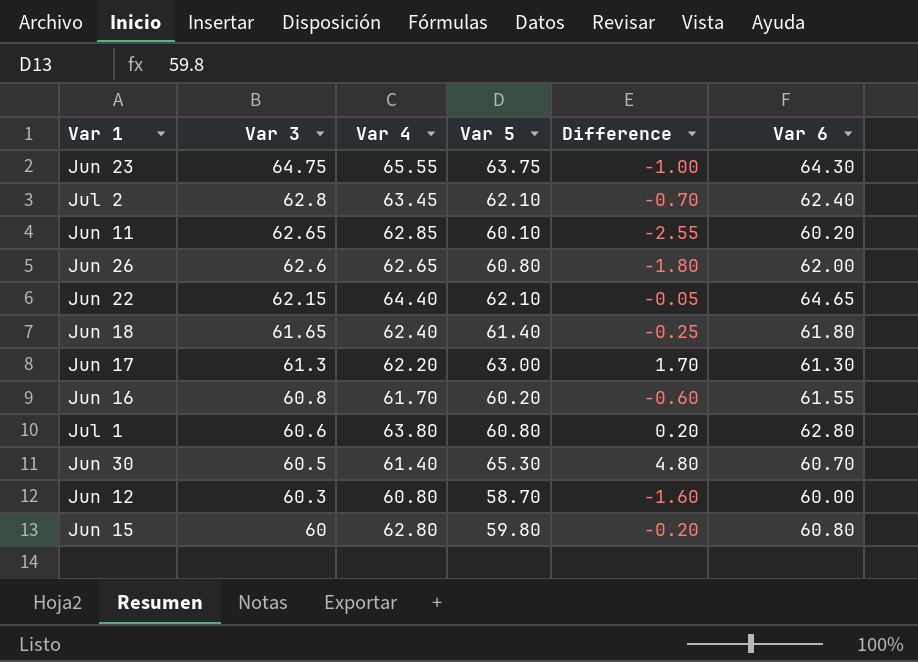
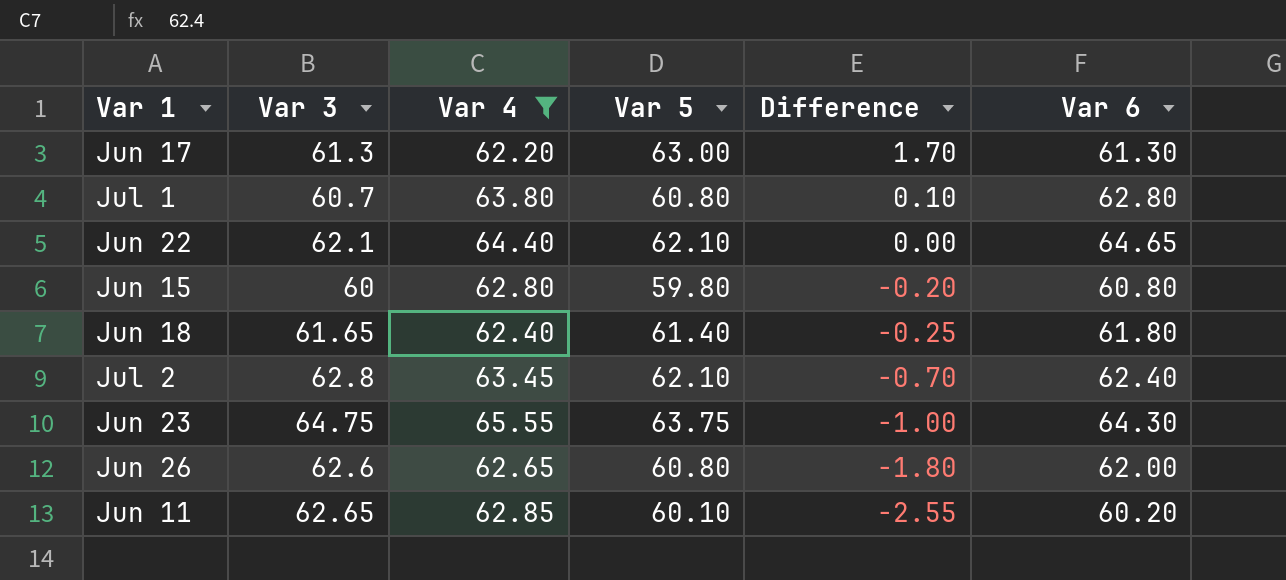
filter: none -> Var 4 >= 62.20
row order: Var 3 descending -> Difference descending
Jul 1 | Var 3: 60.6 -> 60.7
Jul 1 | Difference: 0.20 -> 0.10
Jun 22 | Var 3: 62.15 -> 62.1
Jun 22 | Difference: -0.05 -> 0.00

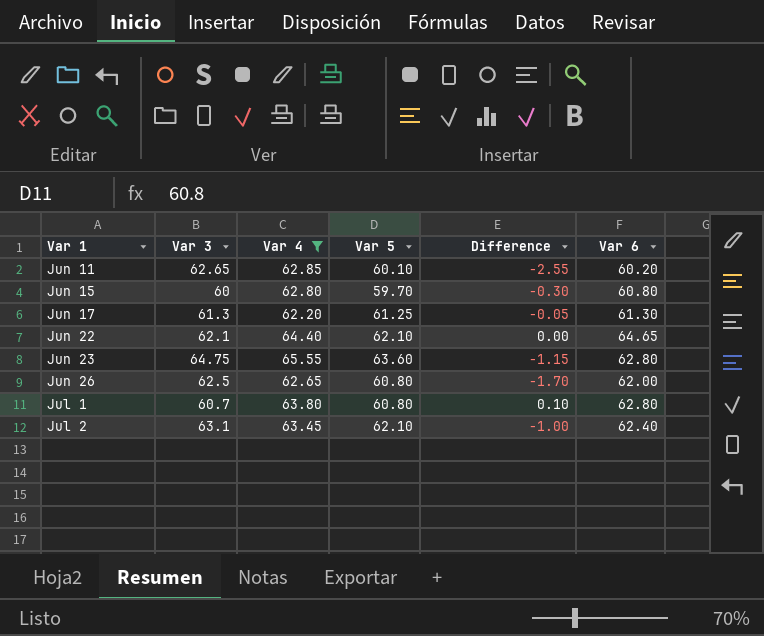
row order: Difference descending -> Var 1 ascending
row Jun 18: 61.65 | 62.40 | 61.40 | -0.25 | 61.80 -> none
Jun 15 | Var 5: 59.80 -> 59.70
Jun 15 | Difference: -0.20 -> -0.30
Jun 17 | Var 5: 63.00 -> 61.25
Jun 17 | Difference: 1.70 -> -0.05
Jun 23 | Var 5: 63.75 -> 63.60
Jun 23 | Difference: -1.00 -> -1.15
Jun 23 | Var 6: 64.30 -> 62.80
Jun 26 | Var 3: 62.6 -> 62.5
Jun 26 | Difference: -1.80 -> -1.70
Jul 2 | Var 3: 62.8 -> 63.1
Jul 2 | Difference: -0.70 -> -1.00

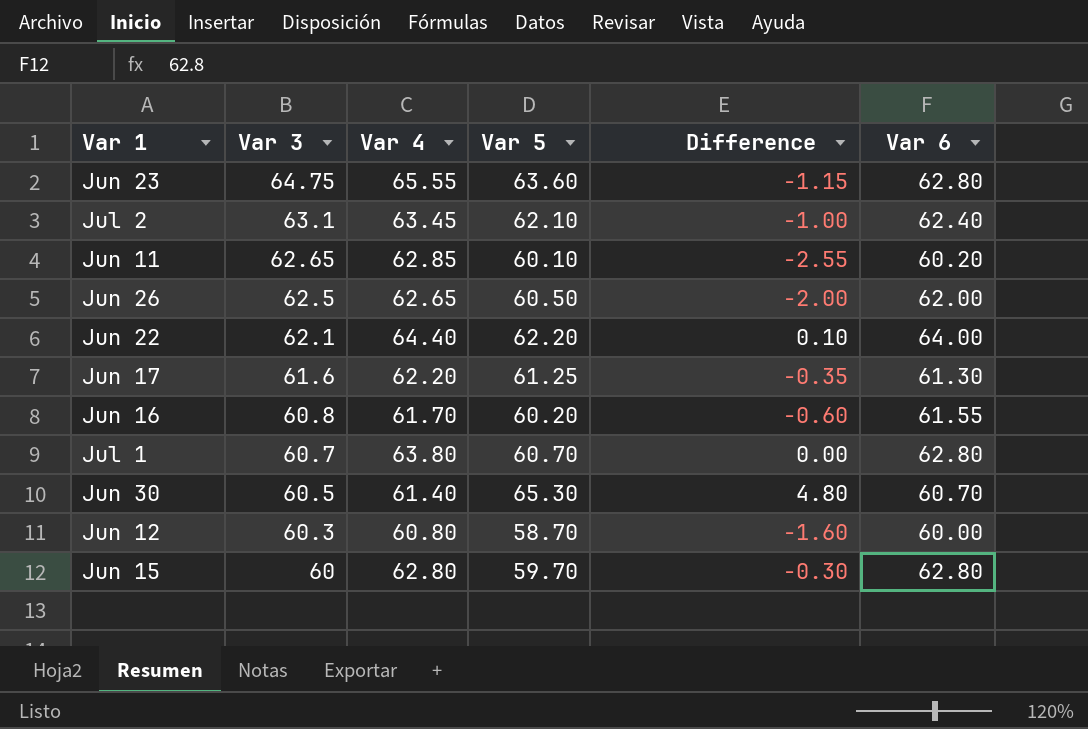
filter: Var 4 >= 62.20 -> none
row order: Var 1 ascending -> Var 3 descending
Jun 26 | Var 5: 60.80 -> 60.50
Jun 26 | Difference: -1.70 -> -2.00
Jun 22 | Var 5: 62.10 -> 62.20
Jun 22 | Difference: 0.00 -> 0.10
Jun 22 | Var 6: 64.65 -> 64.00
Jun 17 | Var 3: 61.3 -> 61.6
Jun 17 | Difference: -0.05 -> -0.35
Jul 1 | Var 5: 60.80 -> 60.70
Jul 1 | Difference: 0.10 -> 0.00
Jun 15 | Var 6: 60.80 -> 62.80

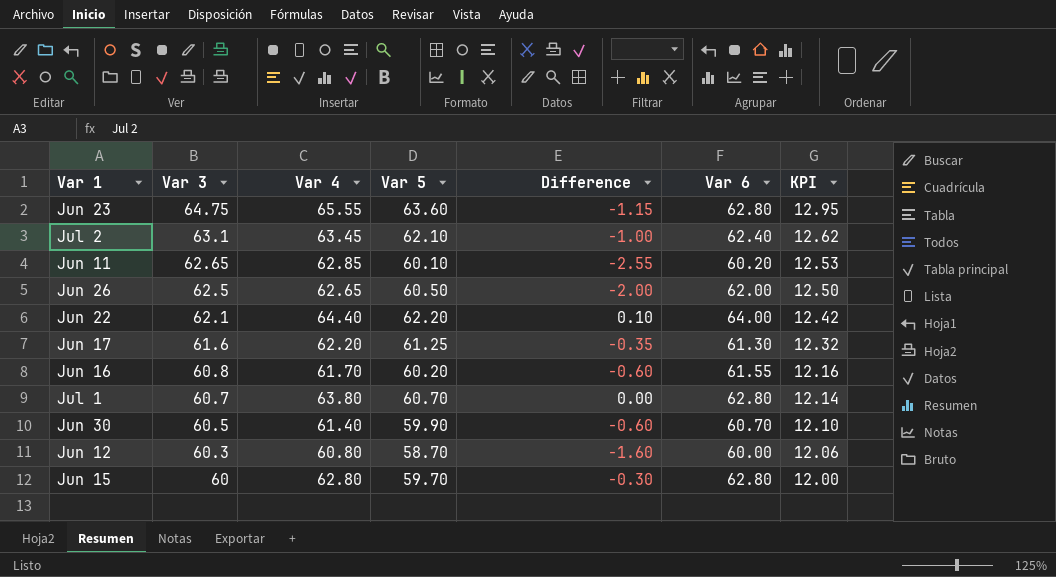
column KPI | formula: none -> [Var 3] * 0.2
Jun 30 | Var 5: 65.30 -> 59.90
Jun 30 | Difference: 4.80 -> -0.60

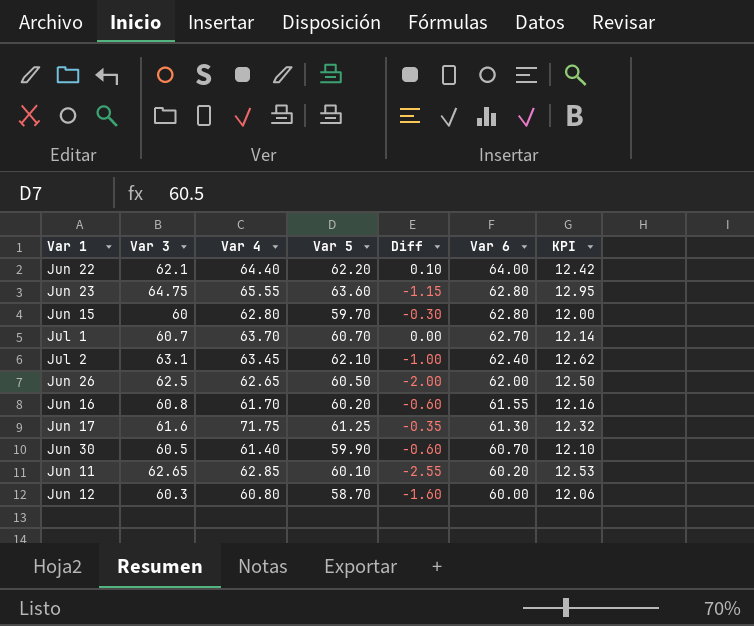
row order: Var 3 descending -> Var 6 descending
column name: Difference -> Diff
Jul 1 | Var 4: 63.80 -> 63.70
Jul 1 | Var 6: 62.80 -> 62.70
Jun 17 | Var 4: 62.20 -> 71.75

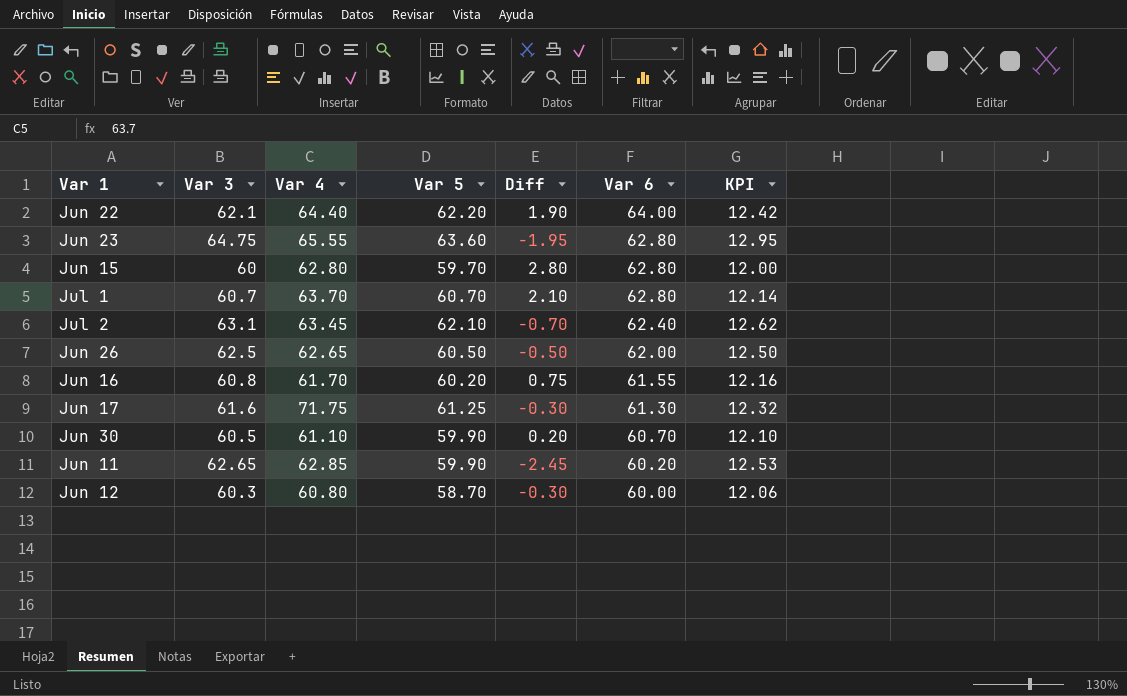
column Diff | formula: [Var 5] - [Var 3] -> [Var 6] - [Var 3]
Jul 1 | Var 6: 62.70 -> 62.80
Jun 30 | Var 4: 61.40 -> 61.10
Jun 11 | Var 5: 60.10 -> 59.90

